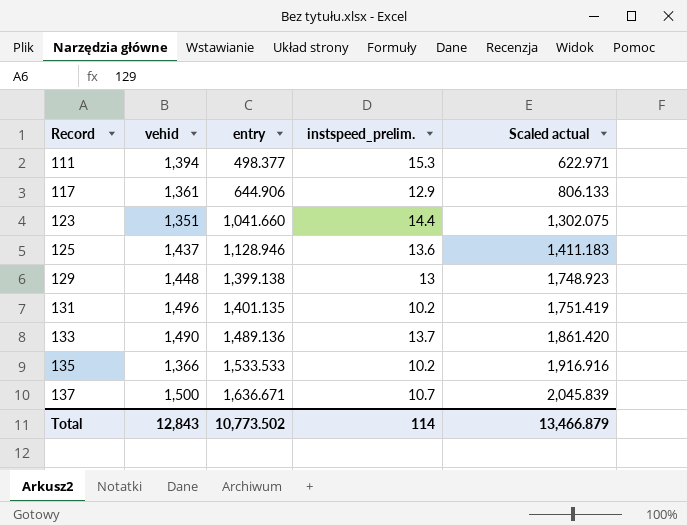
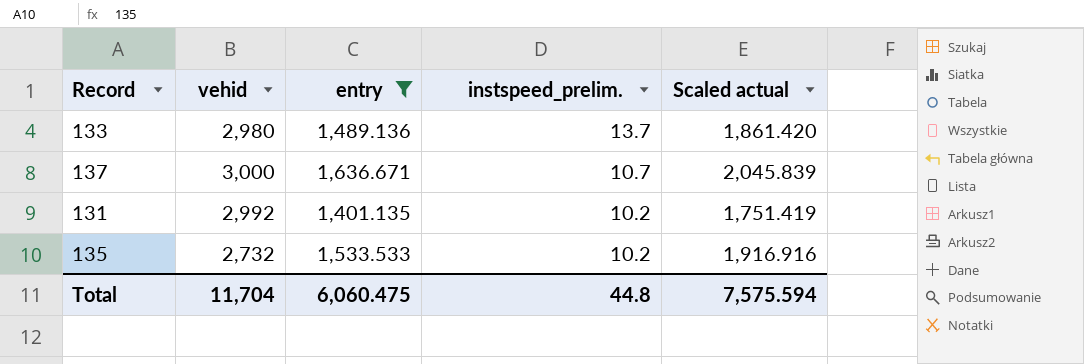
filter: none -> entry >= 1,401.135
row order: Record ascending -> instspeed_prelim. descending
133 | vehid: 1,490 -> 2,980
137 | vehid: 1,500 -> 3,000
131 | vehid: 1,496 -> 2,992
135 | vehid: 1,366 -> 2,732
Total | vehid: 12,843 -> 11,704
Total | entry: 10,773.502 -> 6,060.475
Total | instspeed_prelim.: 114 -> 44.8
Total | Scaled actual: 13,466.879 -> 7,575.594

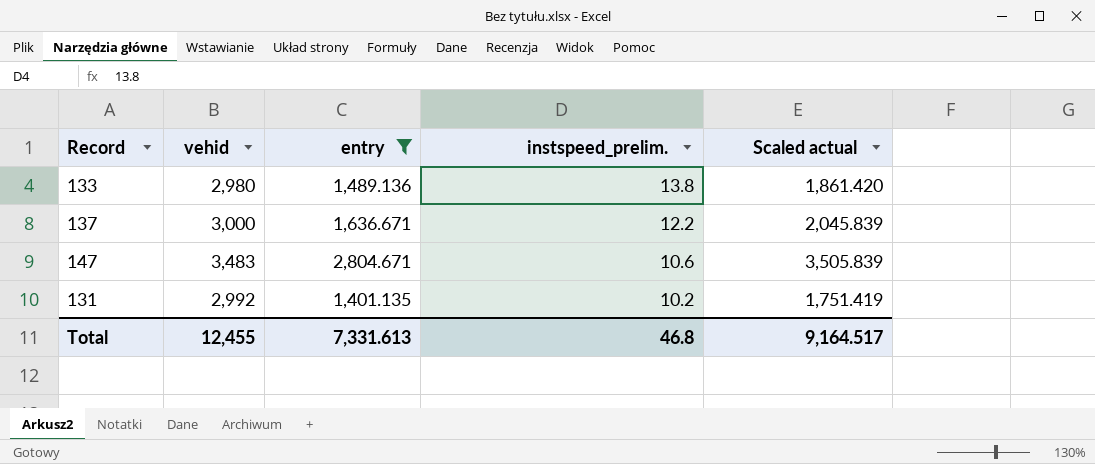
row 135: 2,732 | 1,533.533 | 10.2 | 1,916.916 -> none
133 | instspeed_prelim.: 13.7 -> 13.8
137 | instspeed_prelim.: 10.7 -> 12.2
row 147: none -> 3,483 | 2,804.671 | 10.6 | 3,505.839
Total | vehid: 11,704 -> 12,455
Total | entry: 6,060.475 -> 7,331.613
Total | instspeed_prelim.: 44.8 -> 46.8
Total | Scaled actual: 7,575.594 -> 9,164.517

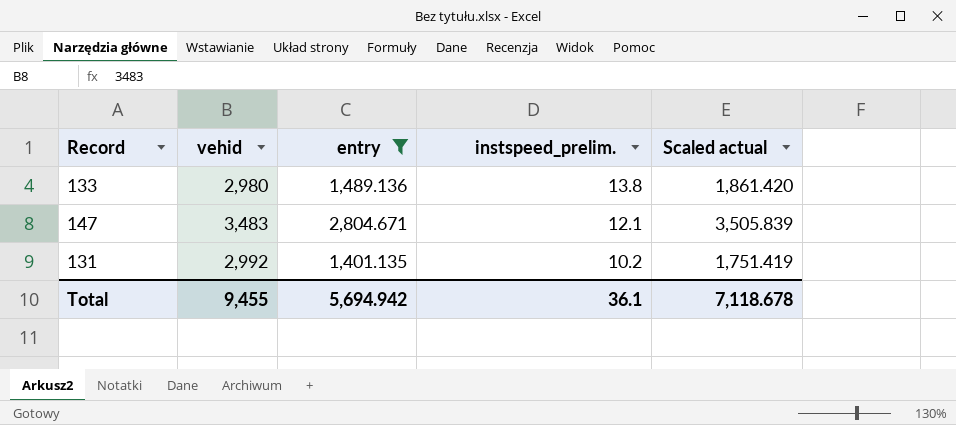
row 137: 3,000 | 1,636.671 | 12.2 | 2,045.839 -> none
147 | instspeed_prelim.: 10.6 -> 12.1
Total | vehid: 12,455 -> 9,455
Total | entry: 7,331.613 -> 5,694.942
Total | instspeed_prelim.: 46.8 -> 36.1
Total | Scaled actual: 9,164.517 -> 7,118.678

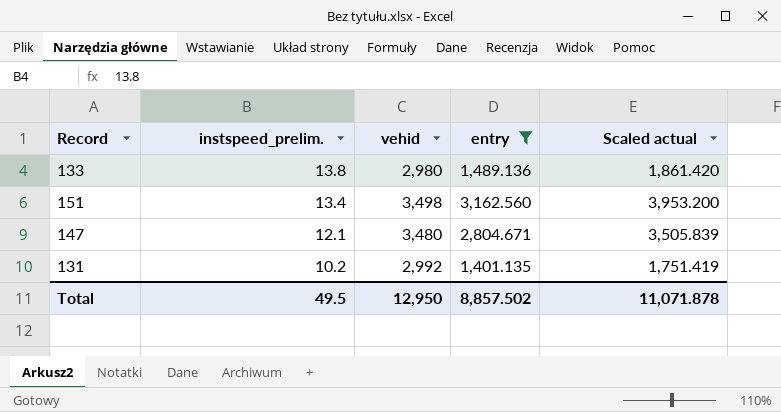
column instspeed_prelim. | position: 4 -> 2
row 151: none -> 13.4 | 3,498 | 3,162.560 | 3,953.200
147 | vehid: 3,483 -> 3,480
Total | instspeed_prelim.: 36.1 -> 49.5
Total | vehid: 9,455 -> 12,950
Total | entry: 5,694.942 -> 8,857.502
Total | Scaled actual: 7,118.678 -> 11,071.878

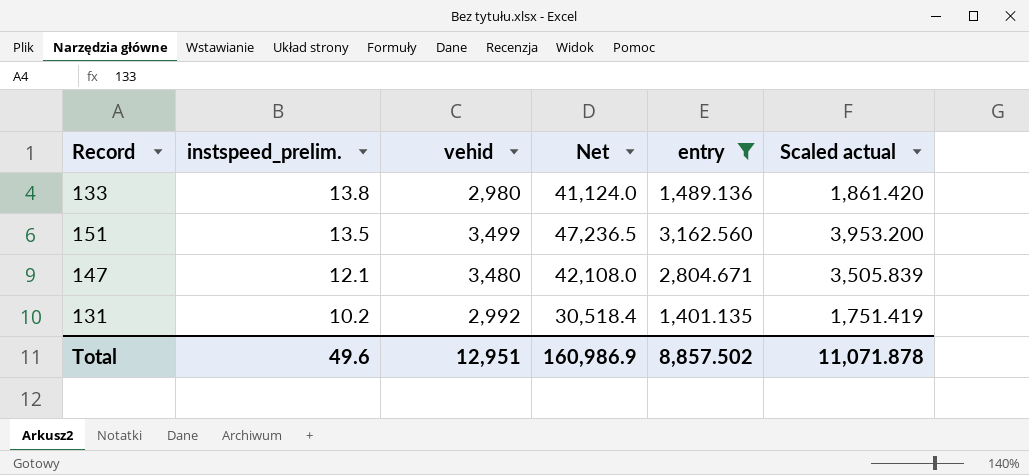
column Net | formula: none -> [instspeed_prelim.] * [vehid]
151 | instspeed_prelim.: 13.4 -> 13.5
151 | vehid: 3,498 -> 3,499
Total | instspeed_prelim.: 49.5 -> 49.6
Total | vehid: 12,950 -> 12,951

